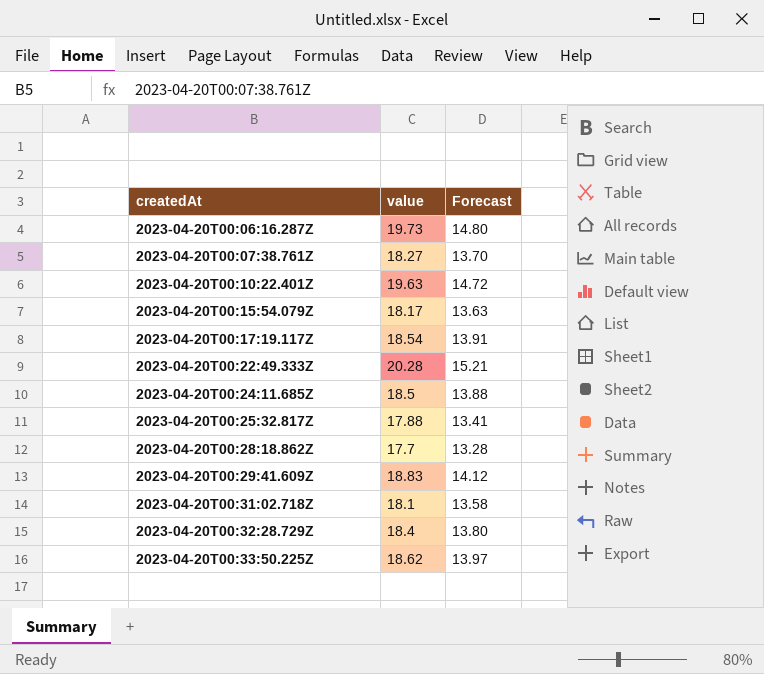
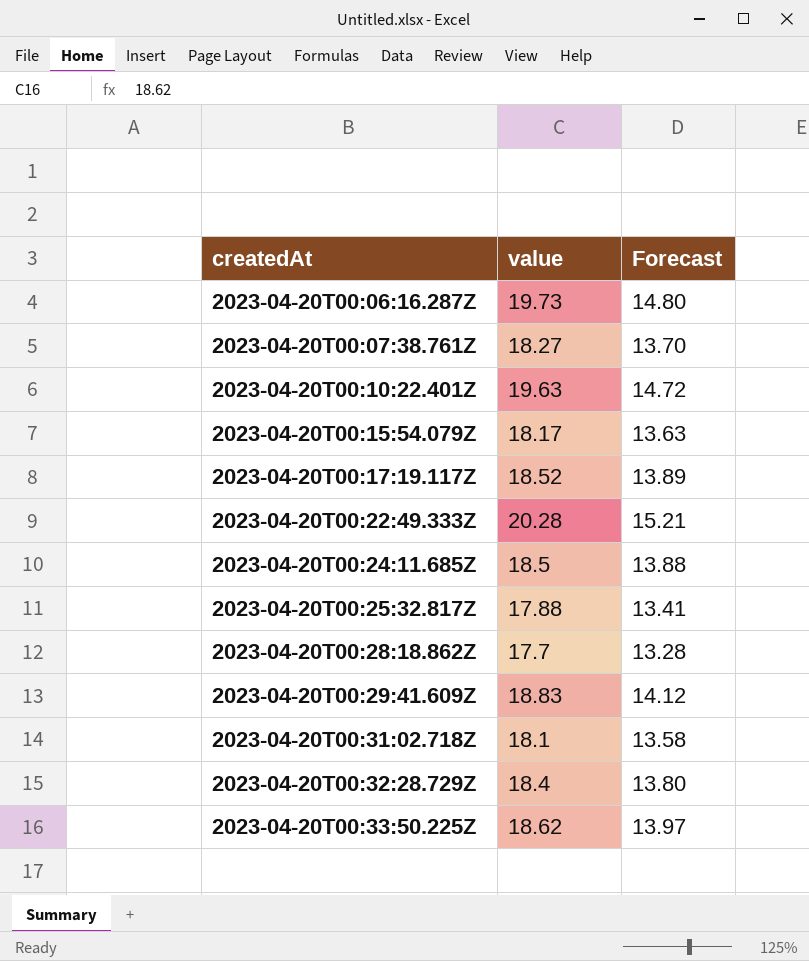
2023-04-20T00:17:19.117Z | value: 18.54 -> 18.52
2023-04-20T00:17:19.117Z | Forecast: 13.91 -> 13.89

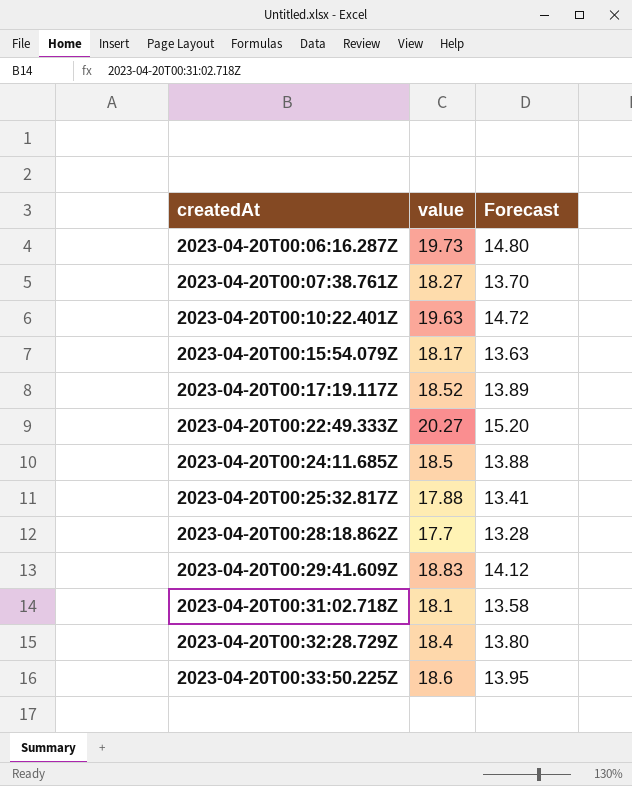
2023-04-20T00:22:49.333Z | value: 20.28 -> 20.27
2023-04-20T00:22:49.333Z | Forecast: 15.21 -> 15.20
2023-04-20T00:33:50.225Z | value: 18.62 -> 18.6
2023-04-20T00:33:50.225Z | Forecast: 13.97 -> 13.95

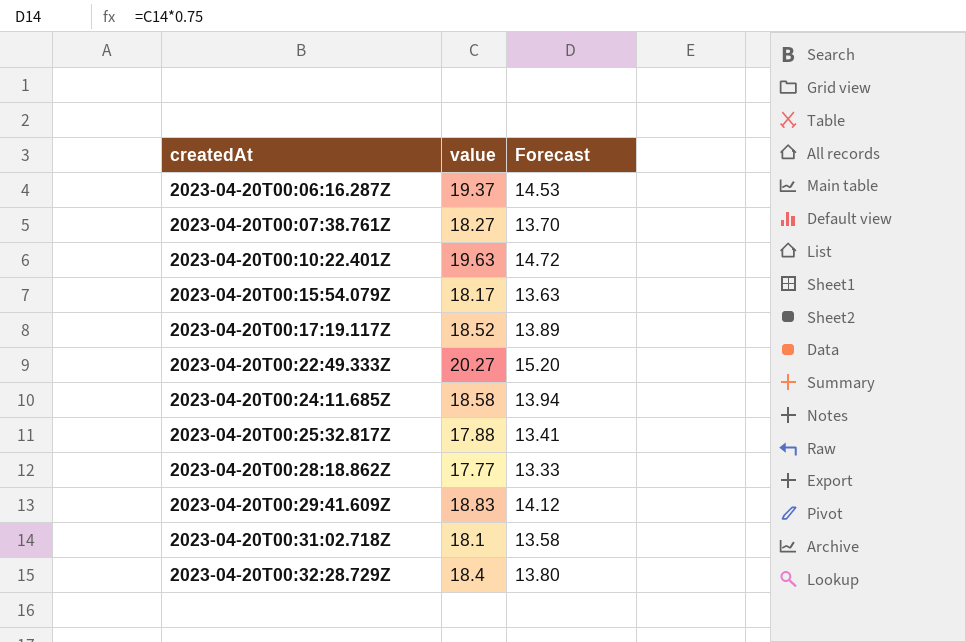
row 2023-04-20T00:33:50.225Z: 18.6 | 13.95 -> none
2023-04-20T00:06:16.287Z | value: 19.73 -> 19.37
2023-04-20T00:06:16.287Z | Forecast: 14.80 -> 14.53
2023-04-20T00:24:11.685Z | value: 18.5 -> 18.58
2023-04-20T00:24:11.685Z | Forecast: 13.88 -> 13.94
2023-04-20T00:28:18.862Z | value: 17.7 -> 17.77
2023-04-20T00:28:18.862Z | Forecast: 13.28 -> 13.33

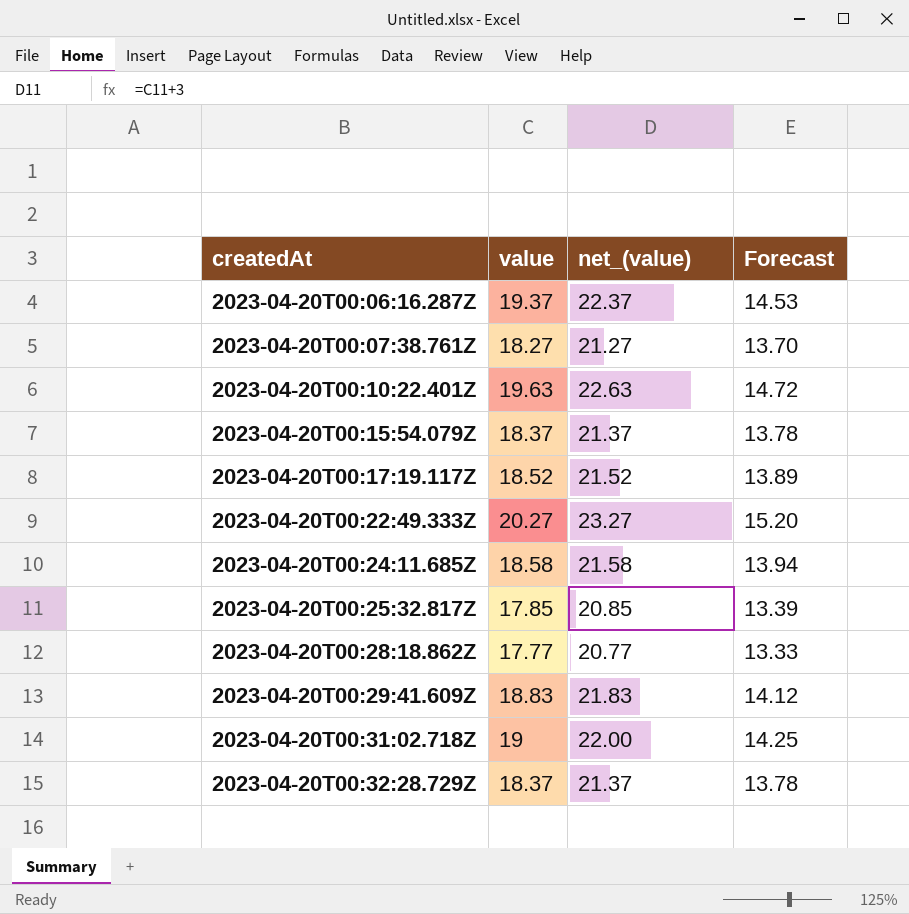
column net_(value) | formula: none -> [value] + 3
2023-04-20T00:15:54.079Z | value: 18.17 -> 18.37
2023-04-20T00:15:54.079Z | Forecast: 13.63 -> 13.78
2023-04-20T00:25:32.817Z | value: 17.88 -> 17.85
2023-04-20T00:25:32.817Z | Forecast: 13.41 -> 13.39
2023-04-20T00:31:02.718Z | value: 18.1 -> 19
2023-04-20T00:31:02.718Z | Forecast: 13.58 -> 14.25
2023-04-20T00:32:28.729Z | value: 18.4 -> 18.37
2023-04-20T00:32:28.729Z | Forecast: 13.80 -> 13.78

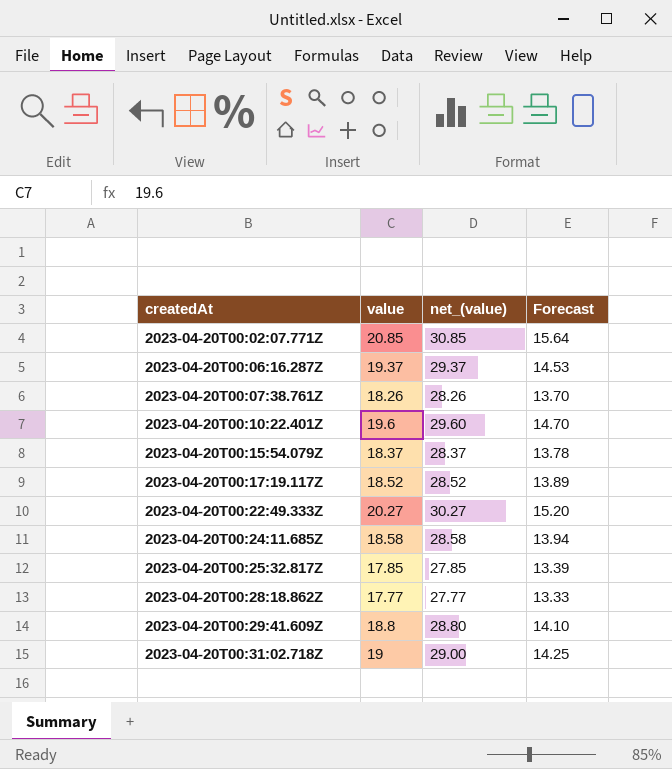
column net_(value) | formula: [value] + 3 -> [value] + 10
row 2023-04-20T00:32:28.729Z: 18.37 | 21.37 | 13.78 -> none
row 2023-04-20T00:02:07.771Z: none -> 20.85 | 30.85 | 15.64
2023-04-20T00:07:38.761Z | value: 18.27 -> 18.26
2023-04-20T00:10:22.401Z | value: 19.63 -> 19.6
2023-04-20T00:10:22.401Z | Forecast: 14.72 -> 14.70
2023-04-20T00:29:41.609Z | value: 18.83 -> 18.8
2023-04-20T00:29:41.609Z | Forecast: 14.12 -> 14.10

